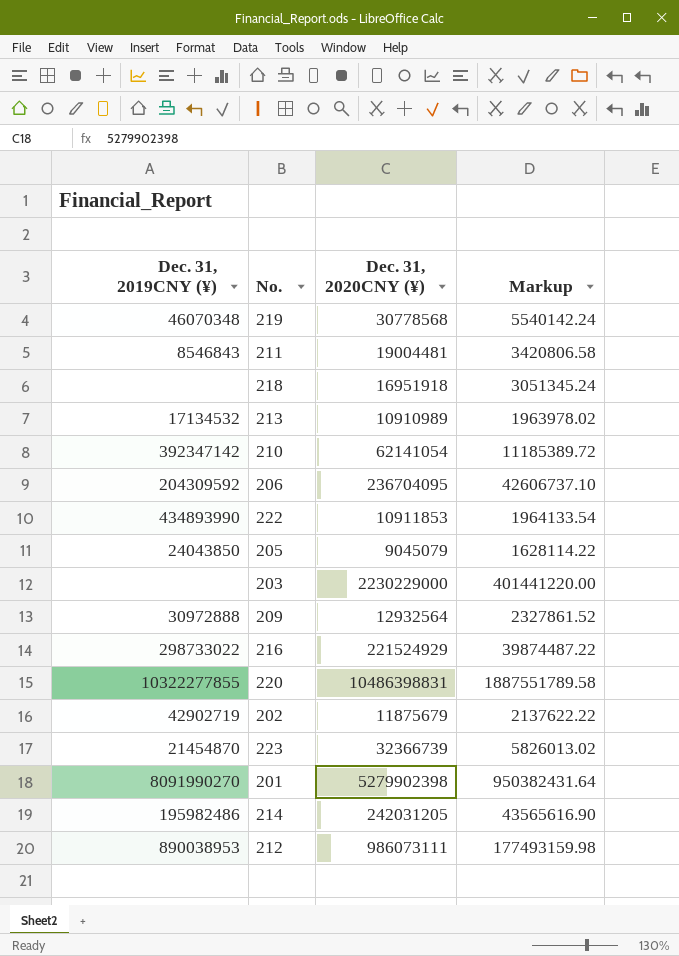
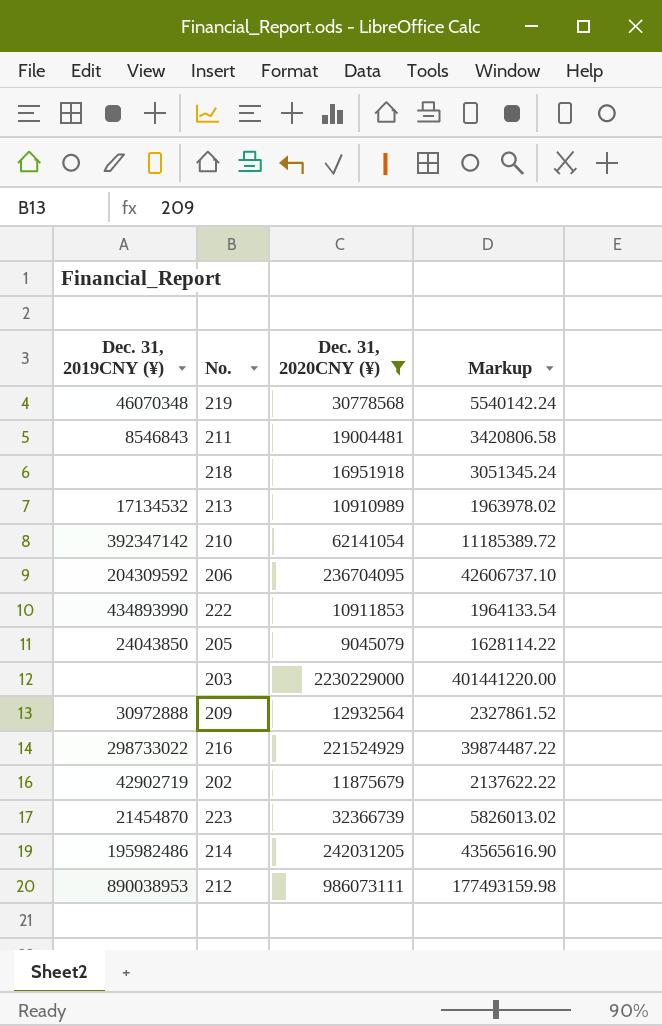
filter: none -> Dec. 31, 2020CNY (¥) <= 2230229000

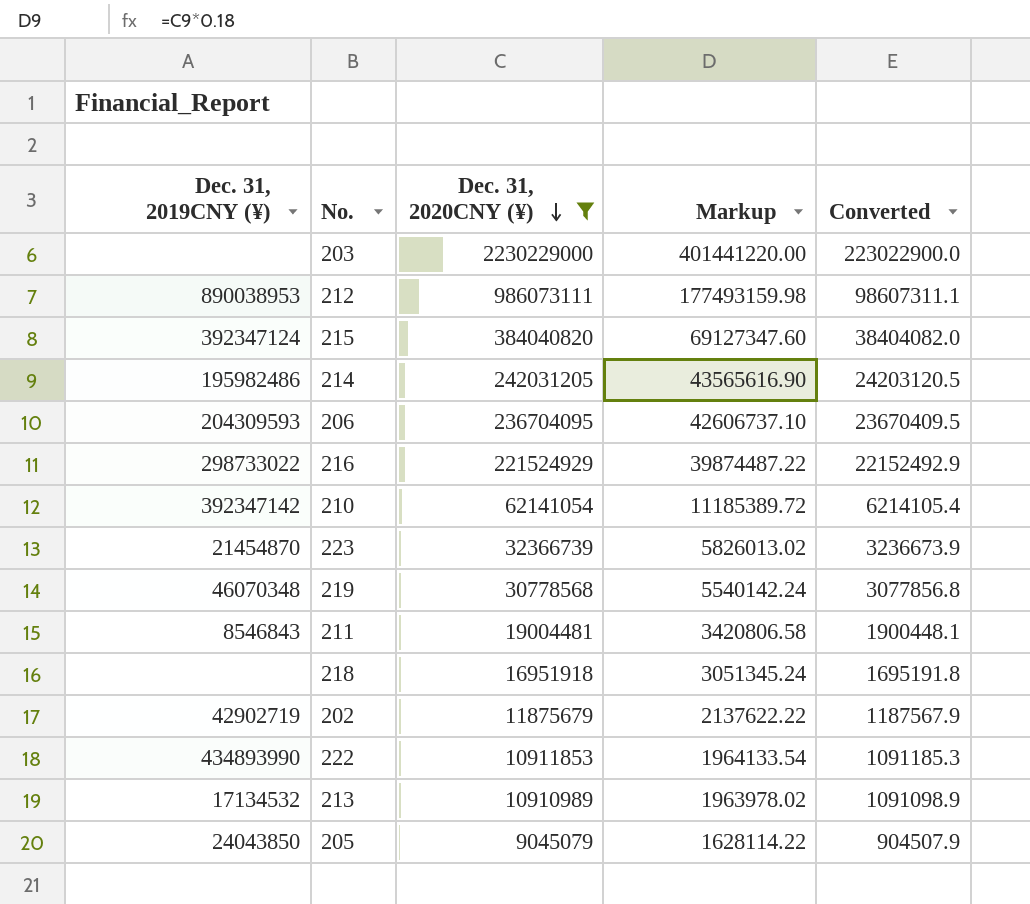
row order: none -> Dec. 31, 2020CNY (¥) descending
column Converted | formula: none -> [Dec. 31, 2020CNY (¥)] * 0.1
row 209: 30972888 | 12932564 | 2327861.52 -> none
row 215: none -> 392347124 | 384040820 | 69127347.60 | 38404082.0
206 | Dec. 31, 2019CNY (¥): 204309592 -> 204309593

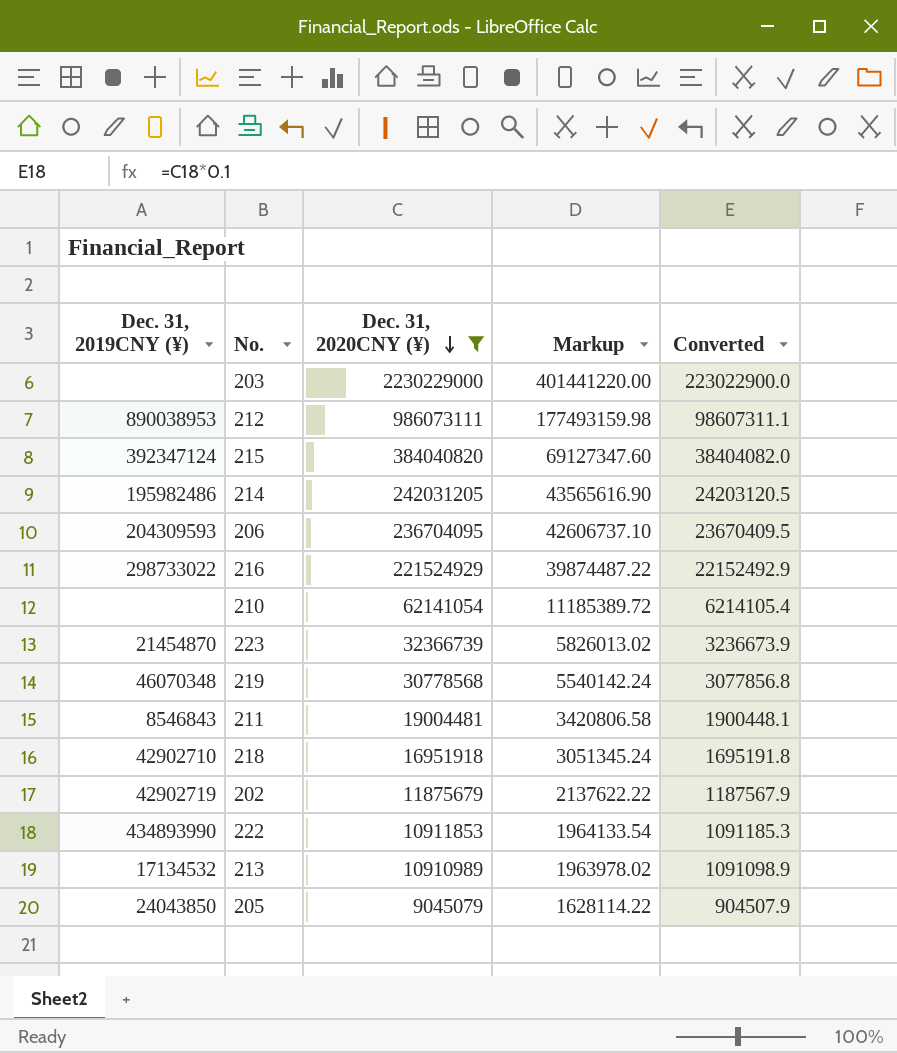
210 | Dec. 31, 2019CNY (¥): 392347142 -> none
218 | Dec. 31, 2019CNY (¥): none -> 42902710

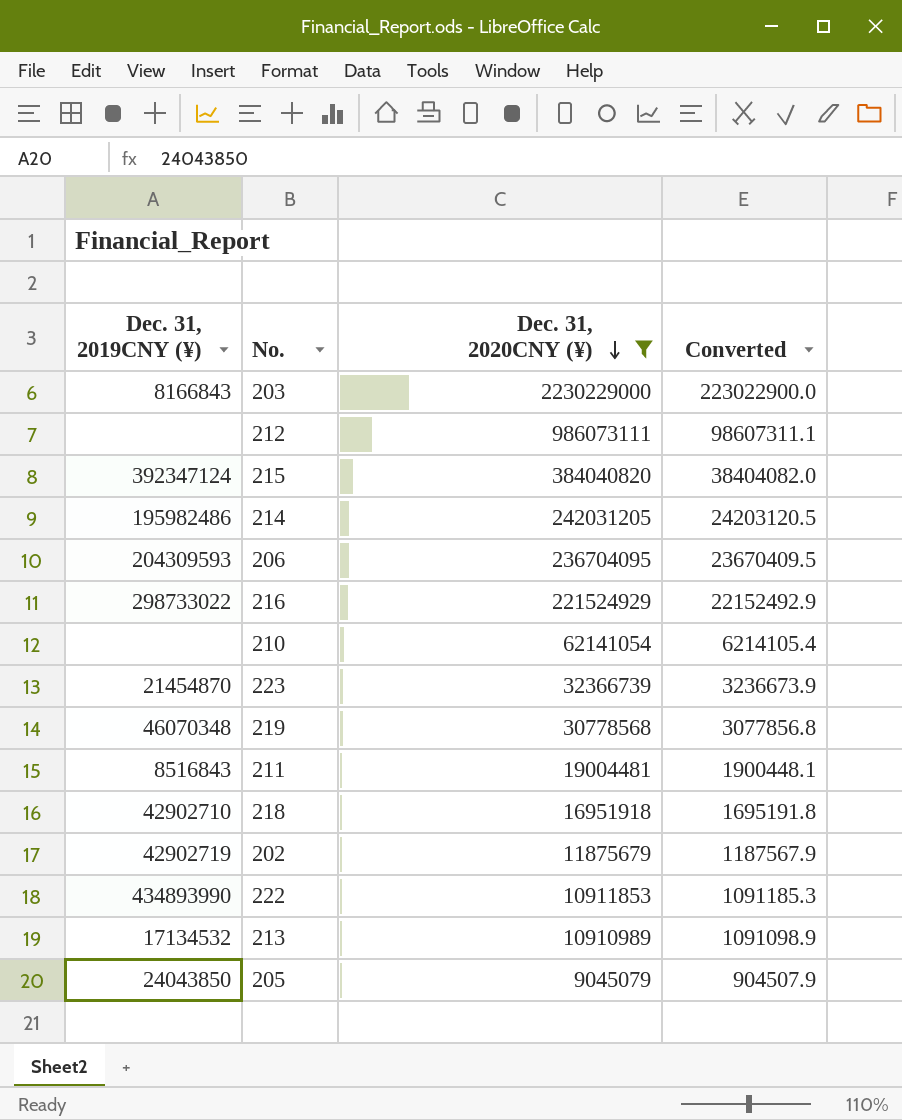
column Markup | formula: [Dec. 31, 2020CNY (¥)] * 0.18 -> none
203 | Dec. 31, 2019CNY (¥): none -> 8166843
212 | Dec. 31, 2019CNY (¥): 890038953 -> none
211 | Dec. 31, 2019CNY (¥): 8546843 -> 8516843

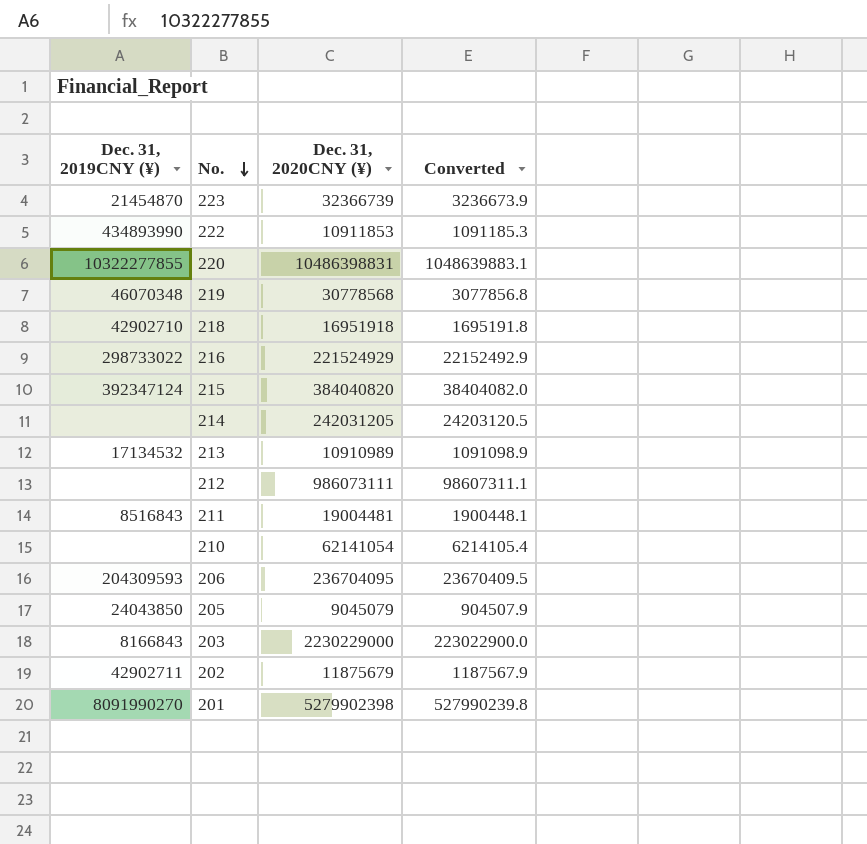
filter: Dec. 31, 2020CNY (¥) <= 2230229000 -> none
row order: Dec. 31, 2020CNY (¥) descending -> No. descending
214 | Dec. 31, 2019CNY (¥): 195982486 -> none
202 | Dec. 31, 2019CNY (¥): 42902719 -> 42902711

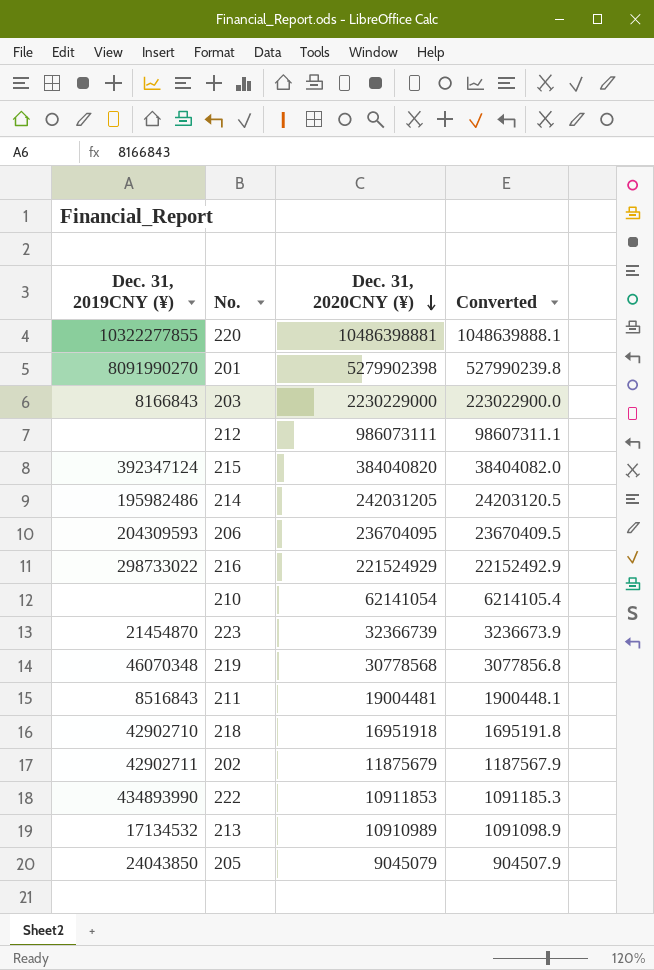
row order: No. descending -> Dec. 31, 2020CNY (¥) descending
220 | Dec. 31, 2020CNY (¥): 10486398831 -> 10486398881
220 | Converted: 1048639883.1 -> 1048639888.1
214 | Dec. 31, 2019CNY (¥): none -> 195982486

